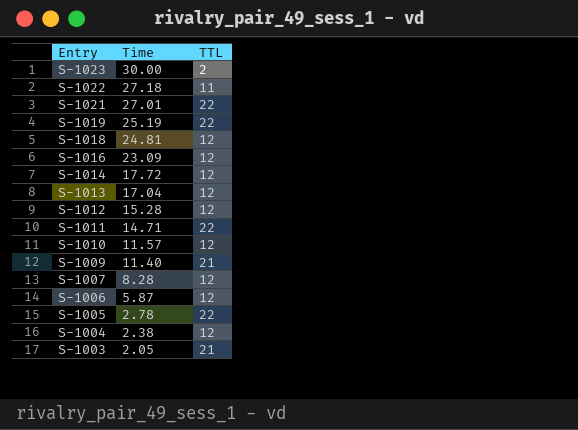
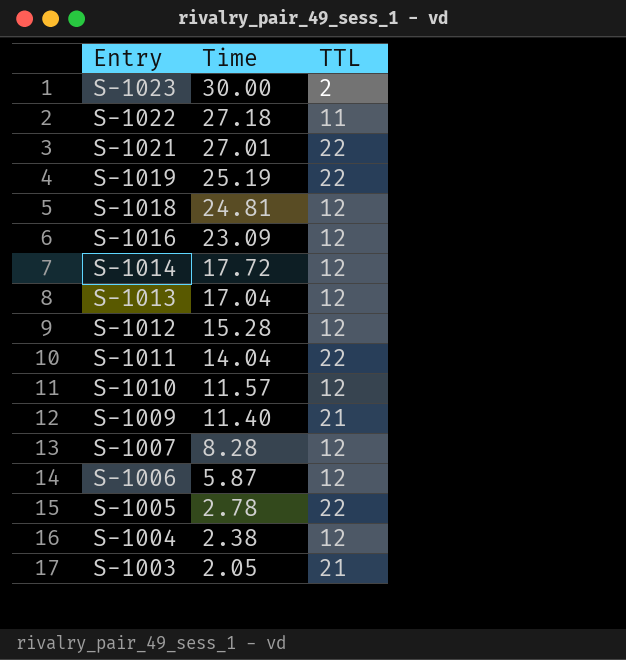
S-1011 | Time: 14.71 -> 14.04

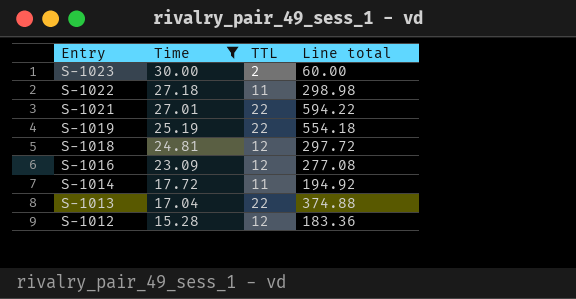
filter: none -> Time >= 15.28
column Line total | formula: none -> [Time] * [TTL]
S-1014 | TTL: 12 -> 11
S-1013 | TTL: 12 -> 22

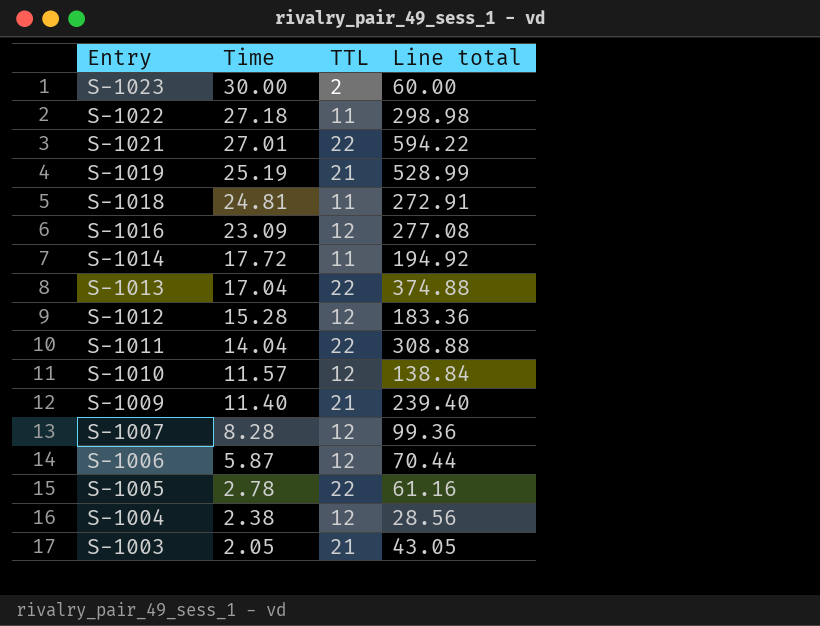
filter: Time >= 15.28 -> none
S-1019 | TTL: 22 -> 21
S-1019 | Line total: 554.18 -> 528.99
S-1018 | TTL: 12 -> 11
S-1018 | Line total: 297.72 -> 272.91

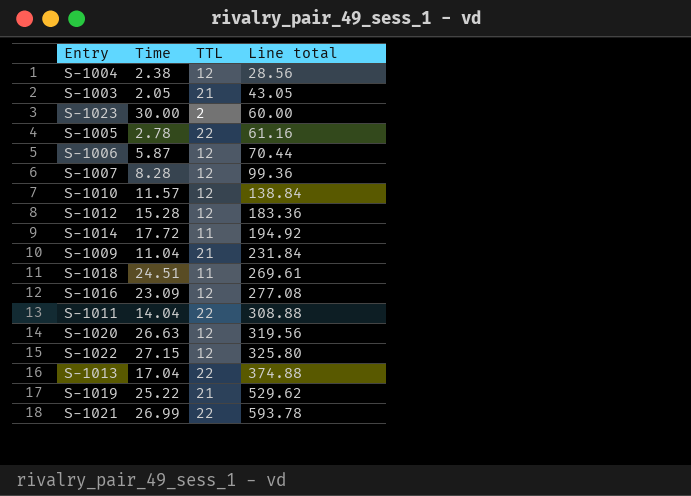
row order: Entry descending -> Line total ascending
S-1009 | Time: 11.40 -> 11.04
S-1009 | Line total: 239.40 -> 231.84
S-1018 | Time: 24.81 -> 24.51
S-1018 | Line total: 272.91 -> 269.61
row S-1020: none -> 26.63 | 12 | 319.56
S-1022 | Time: 27.18 -> 27.15
S-1022 | TTL: 11 -> 12
S-1022 | Line total: 298.98 -> 325.80
S-1019 | Time: 25.19 -> 25.22
S-1019 | Line total: 528.99 -> 529.62
S-1021 | Time: 27.01 -> 26.99
S-1021 | Line total: 594.22 -> 593.78

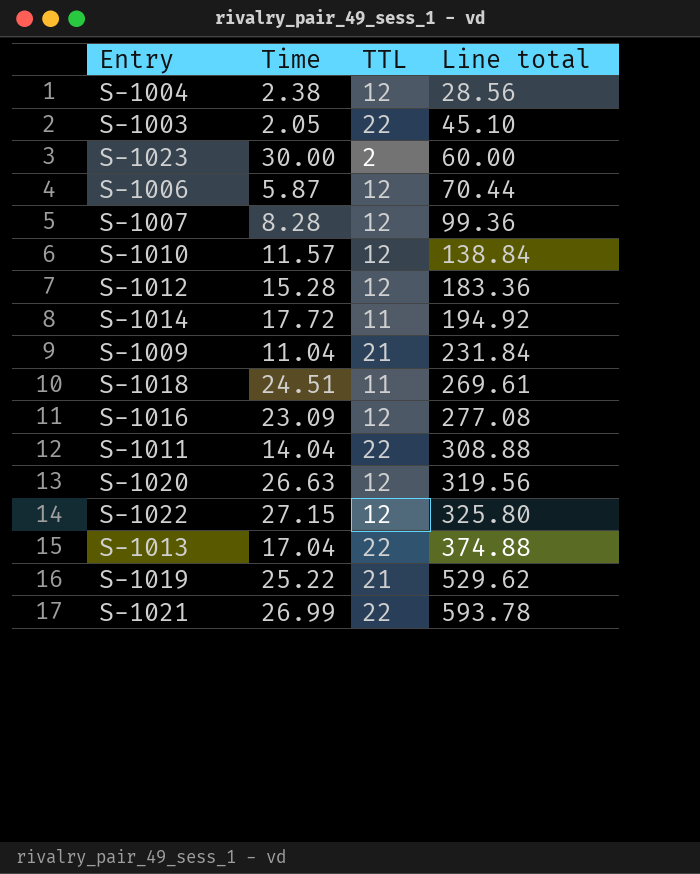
row S-1005: 2.78 | 22 | 61.16 -> none
S-1003 | TTL: 21 -> 22
S-1003 | Line total: 43.05 -> 45.10

